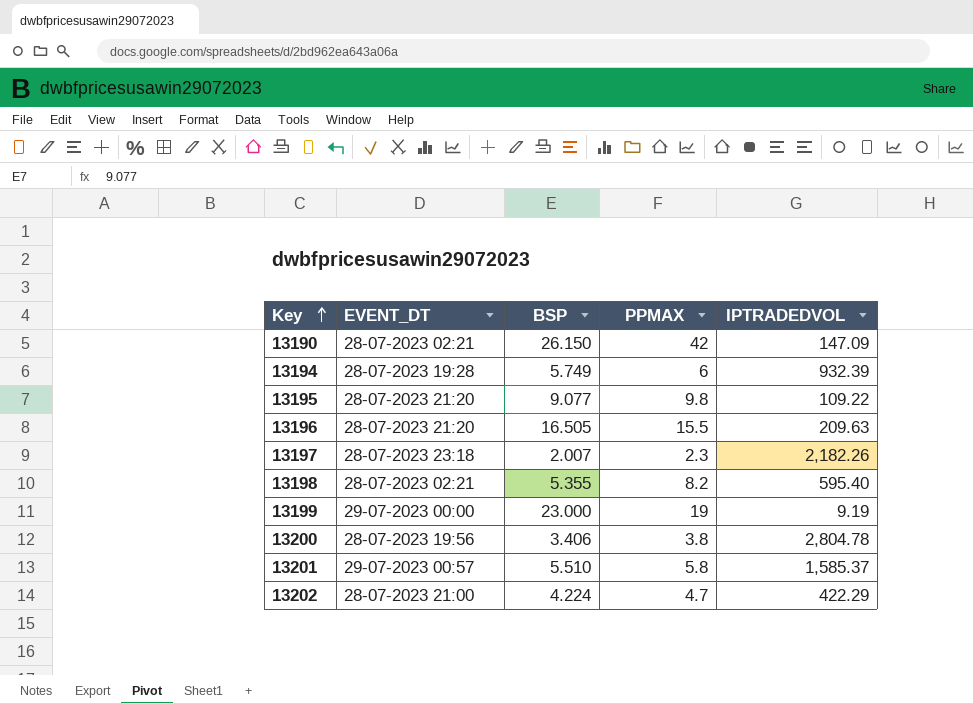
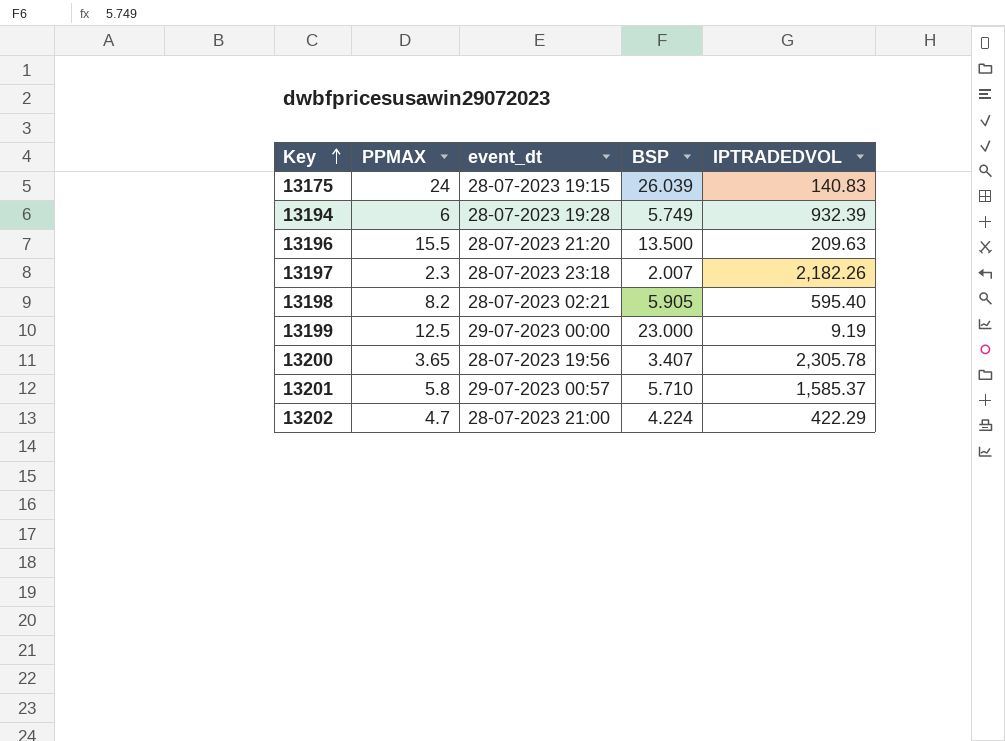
column PPMAX | position: 4 -> 2
column name: EVENT_DT -> event_dt
row 13190: 28-07-2023 02:21 | 26.150 | 42 | 147.09 -> none
row 13195: 28-07-2023 21:20 | 9.077 | 9.8 | 109.22 -> none
row 13175: none -> 24 | 28-07-2023 19:15 | 26.039 | 140.83
13196 | BSP: 16.505 -> 13.500
13198 | BSP: 5.355 -> 5.905
13199 | PPMAX: 19 -> 12.5
13200 | PPMAX: 3.8 -> 3.65
13200 | BSP: 3.406 -> 3.407
13200 | IPTRADEDVOL: 2,804.78 -> 2,305.78
13201 | BSP: 5.510 -> 5.710

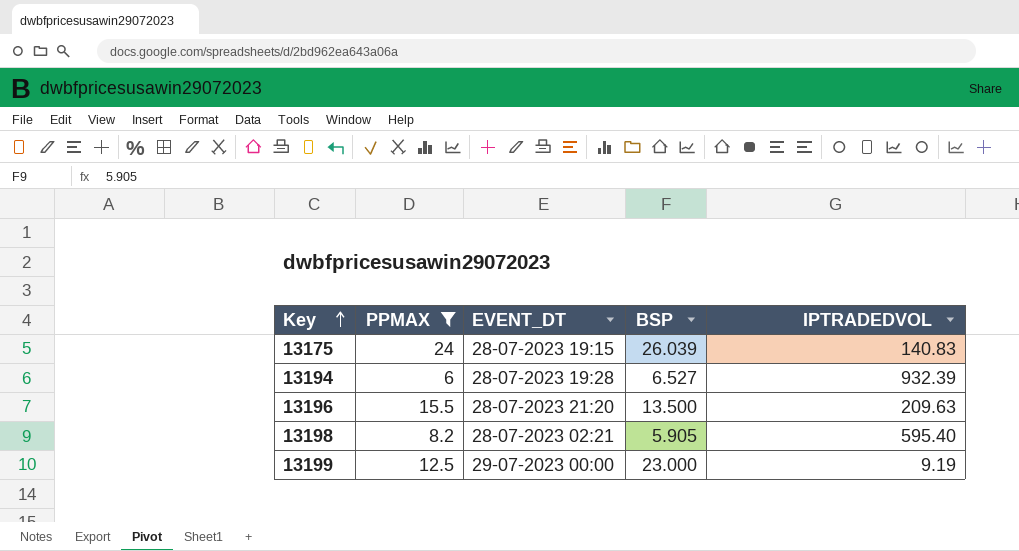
filter: none -> PPMAX >= 6
column name: event_dt -> EVENT_DT
13194 | BSP: 5.749 -> 6.527

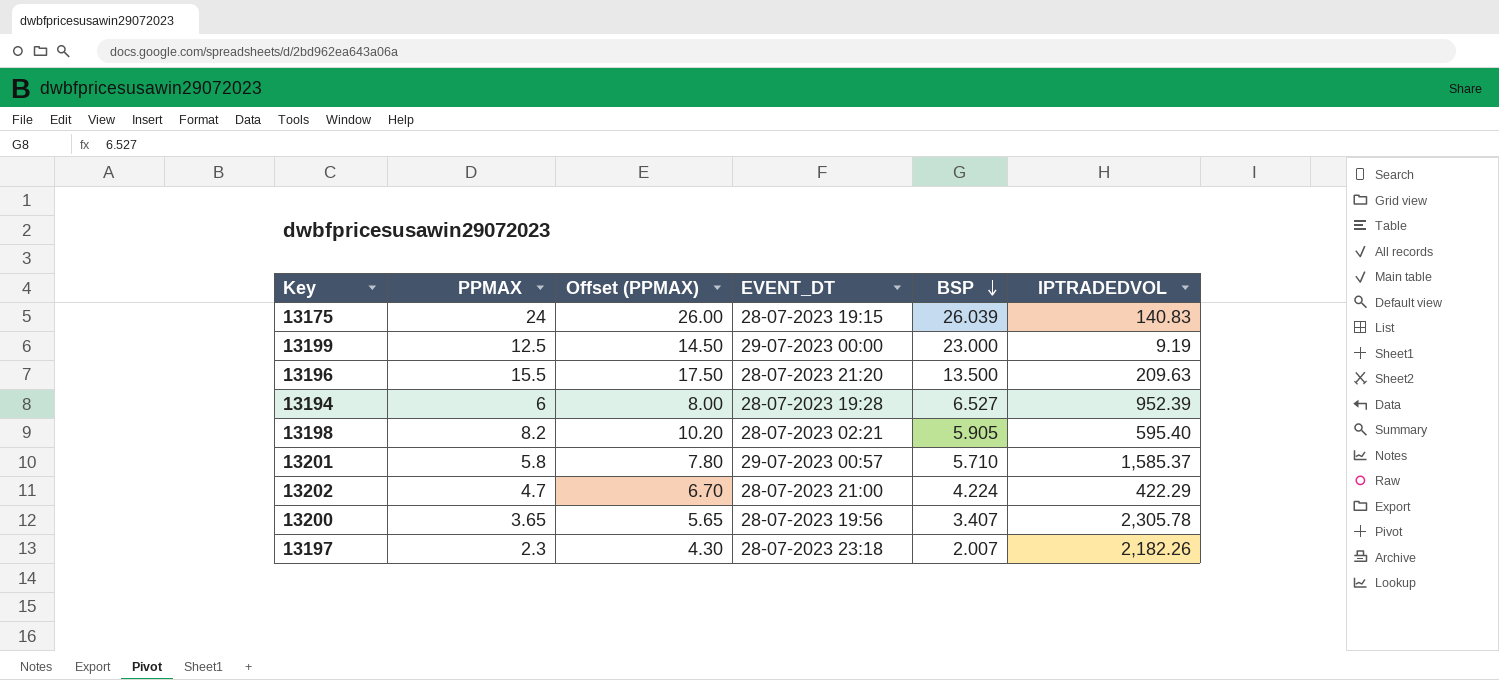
filter: PPMAX >= 6 -> none
row order: Key ascending -> BSP descending
column Offset (PPMAX) | formula: none -> [PPMAX] + 2
13194 | IPTRADEDVOL: 932.39 -> 952.39

